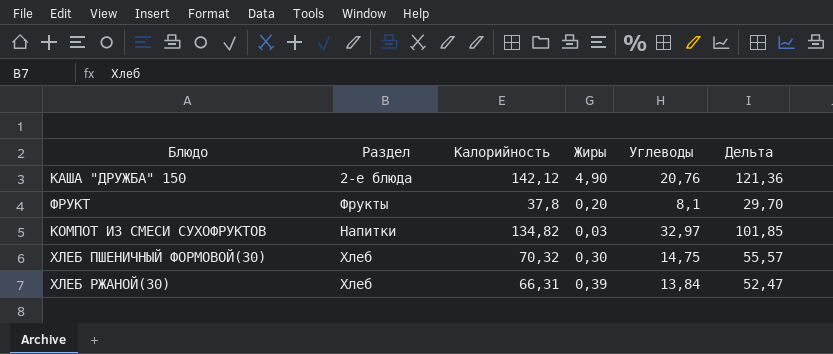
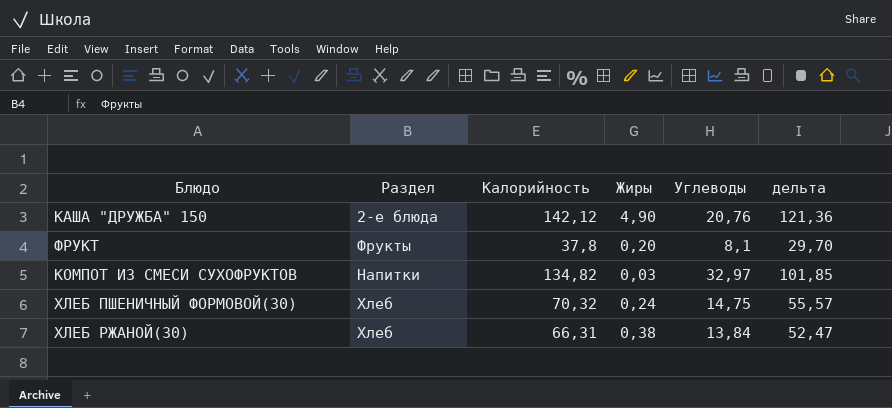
column name: Дельта -> дельта
ХЛЕБ ПШЕНИЧНЫЙ ФОРМОВОЙ(30) | Жиры: 0,30 -> 0,24
ХЛЕБ РЖАНОЙ(30) | Жиры: 0,39 -> 0,38

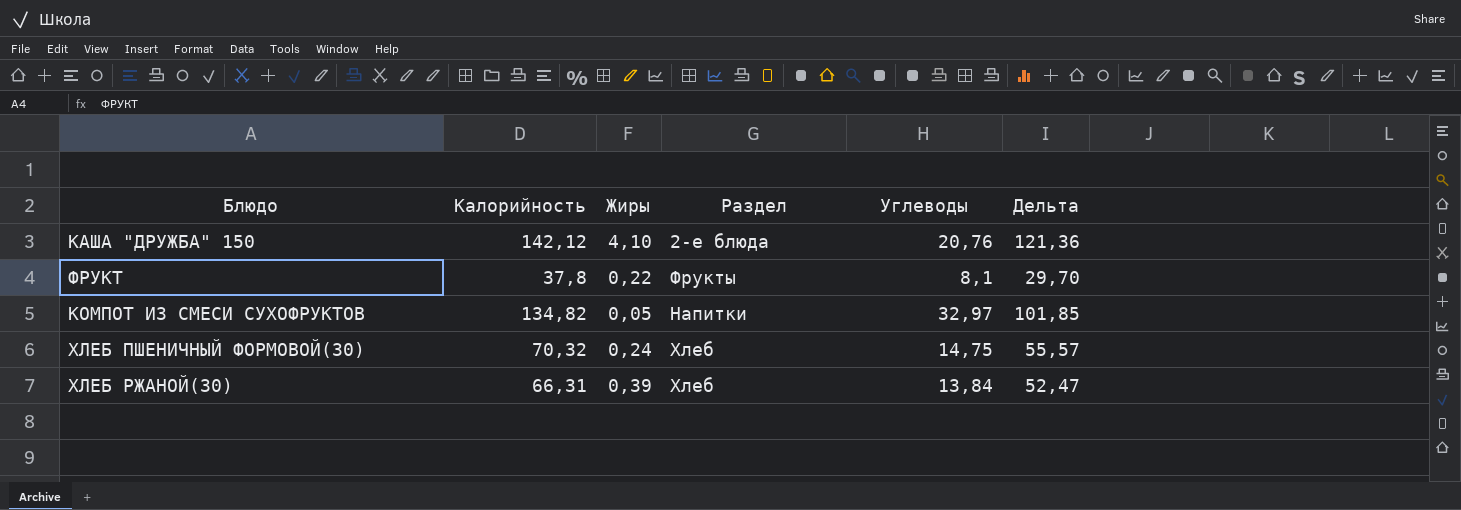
column Раздел | position: 2 -> 4
column name: дельта -> Дельта
КАША "ДРУЖБА" 150 | Жиры: 4,90 -> 4,10
ФРУКТ | Жиры: 0,20 -> 0,22
КОМПОТ ИЗ СМЕСИ СУХОФРУКТОВ | Жиры: 0,03 -> 0,05
ХЛЕБ РЖАНОЙ(30) | Жиры: 0,38 -> 0,39

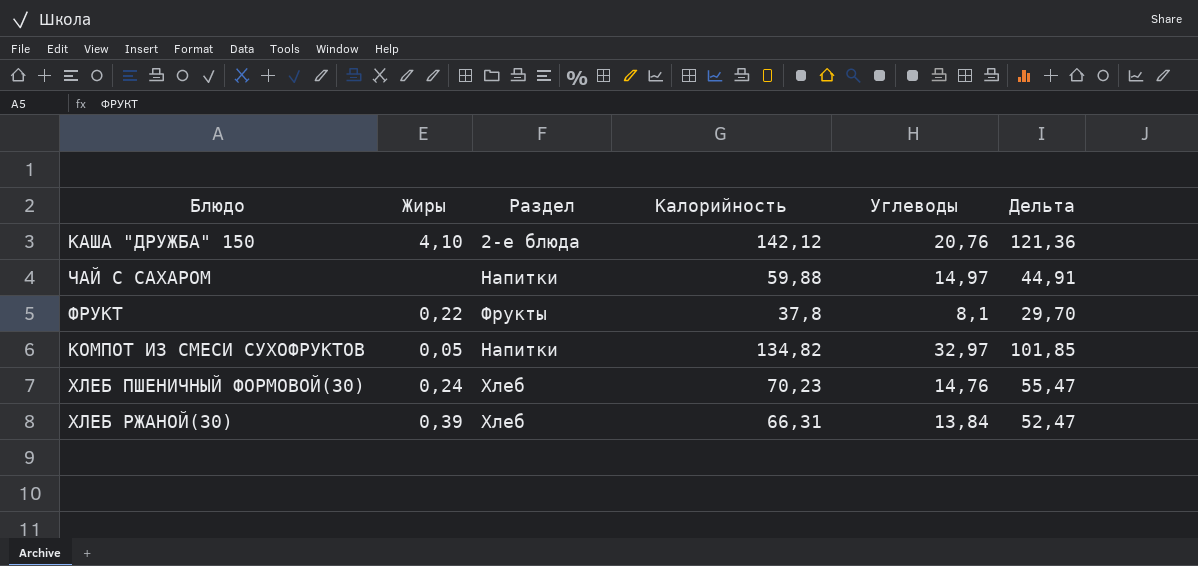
column Калорийность | position: 2 -> 4
row ЧАЙ С САХАРОМ: none -> none | Напитки | 59,88 | 14,97 | 44,91
ХЛЕБ ПШЕНИЧНЫЙ ФОРМОВОЙ(30) | Калорийность: 70,32 -> 70,23
ХЛЕБ ПШЕНИЧНЫЙ ФОРМОВОЙ(30) | Углеводы: 14,75 -> 14,76
ХЛЕБ ПШЕНИЧНЫЙ ФОРМОВОЙ(30) | Дельта: 55,57 -> 55,47

